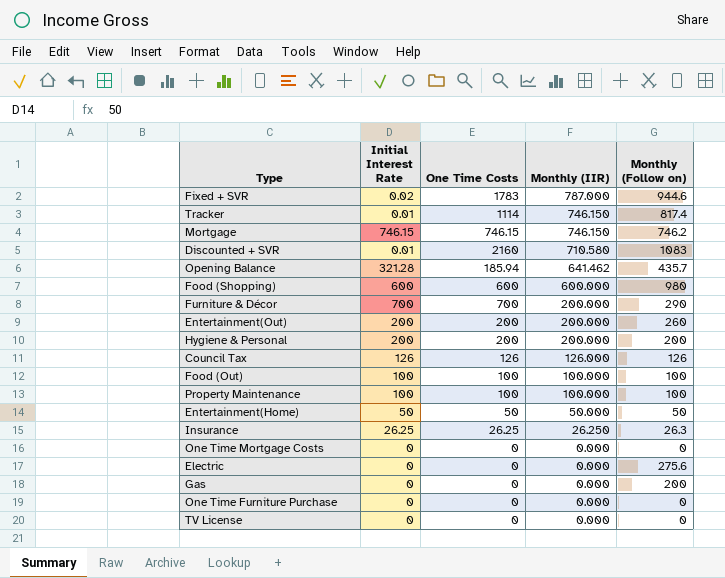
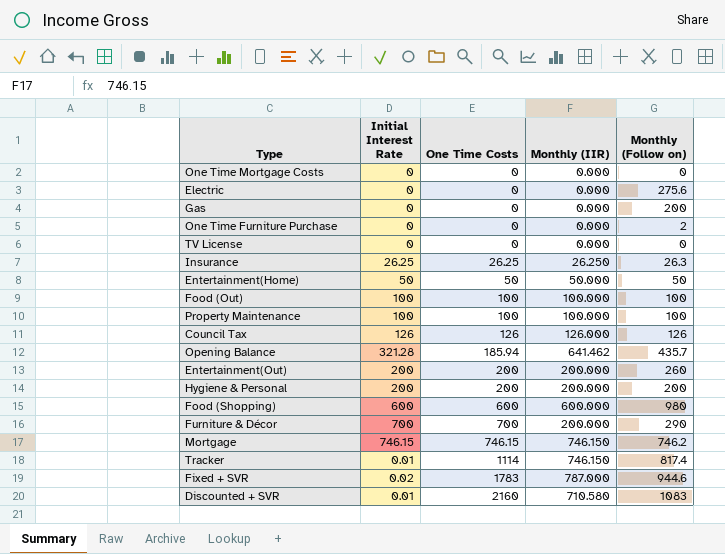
row order: Monthly (IIR) descending -> One Time Costs ascending
One Time Furniture Purchase | Monthly (Follow on): 0 -> 2

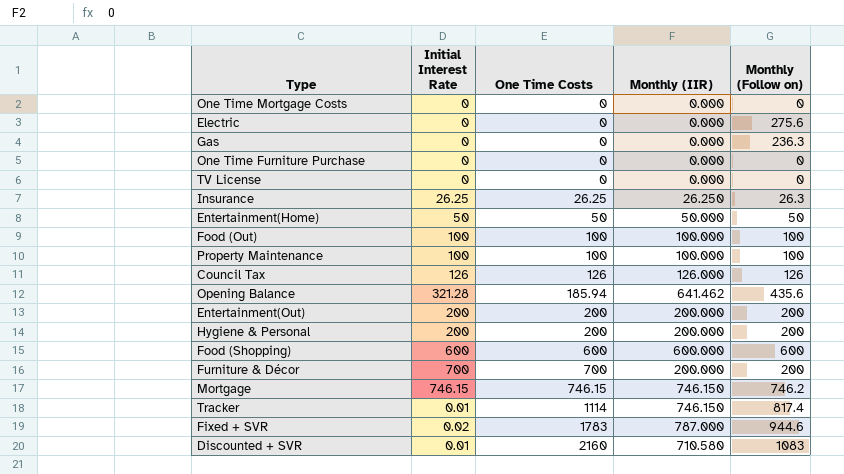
Gas | Monthly (Follow on): 200 -> 236.3
One Time Furniture Purchase | Monthly (Follow on): 2 -> 0
Opening Balance | Monthly (Follow on): 435.7 -> 435.6
Entertainment(Out) | Monthly (Follow on): 260 -> 200
Food (Shopping) | Monthly (Follow on): 980 -> 600
Furniture & Décor | Monthly (Follow on): 290 -> 200

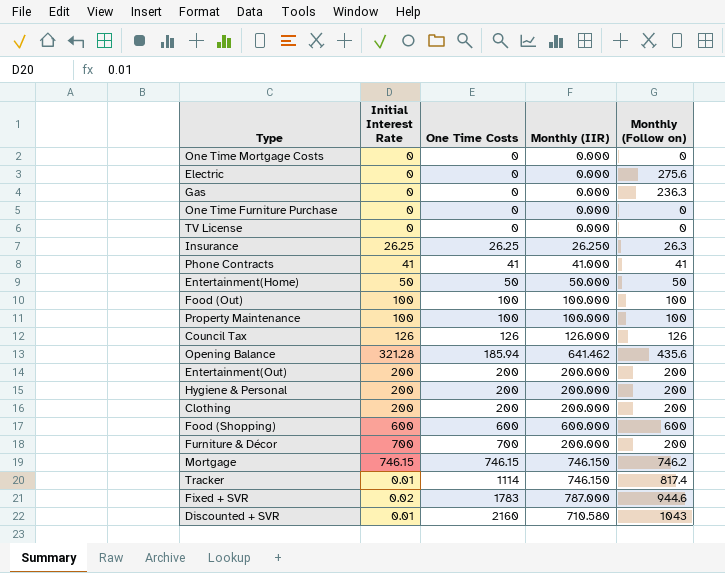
row Phone Contracts: none -> 41 | 41 | 41.000 | 41
row Clothing: none -> 200 | 200 | 200.000 | 200
Discounted + SVR | Monthly (Follow on): 1083 -> 1043

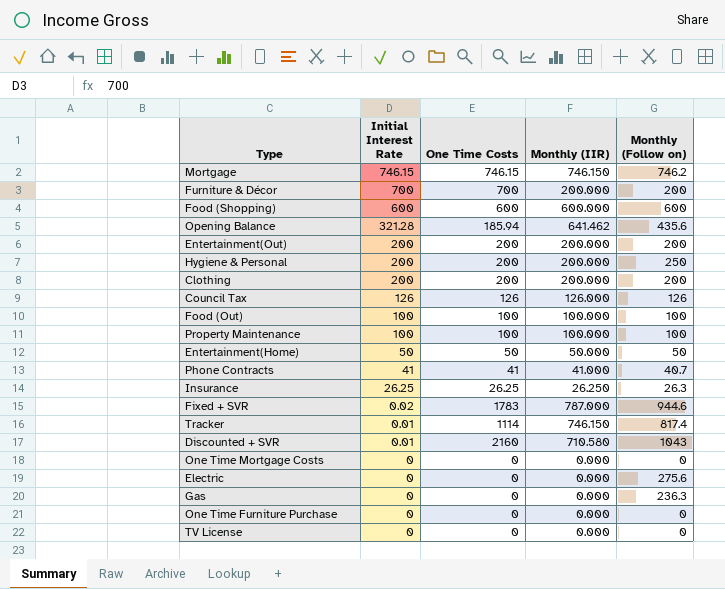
row order: One Time Costs ascending -> Initial Interest Rate descending
Hygiene & Personal | Monthly (Follow on): 200 -> 250
Phone Contracts | Monthly (Follow on): 41 -> 40.7

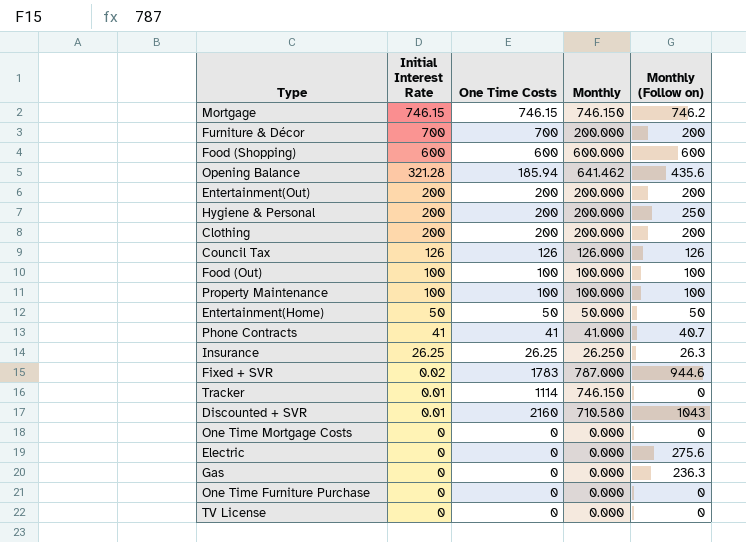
column name: Monthly (IIR) -> Monthly
Tracker | Monthly (Follow on): 817.4 -> 0

